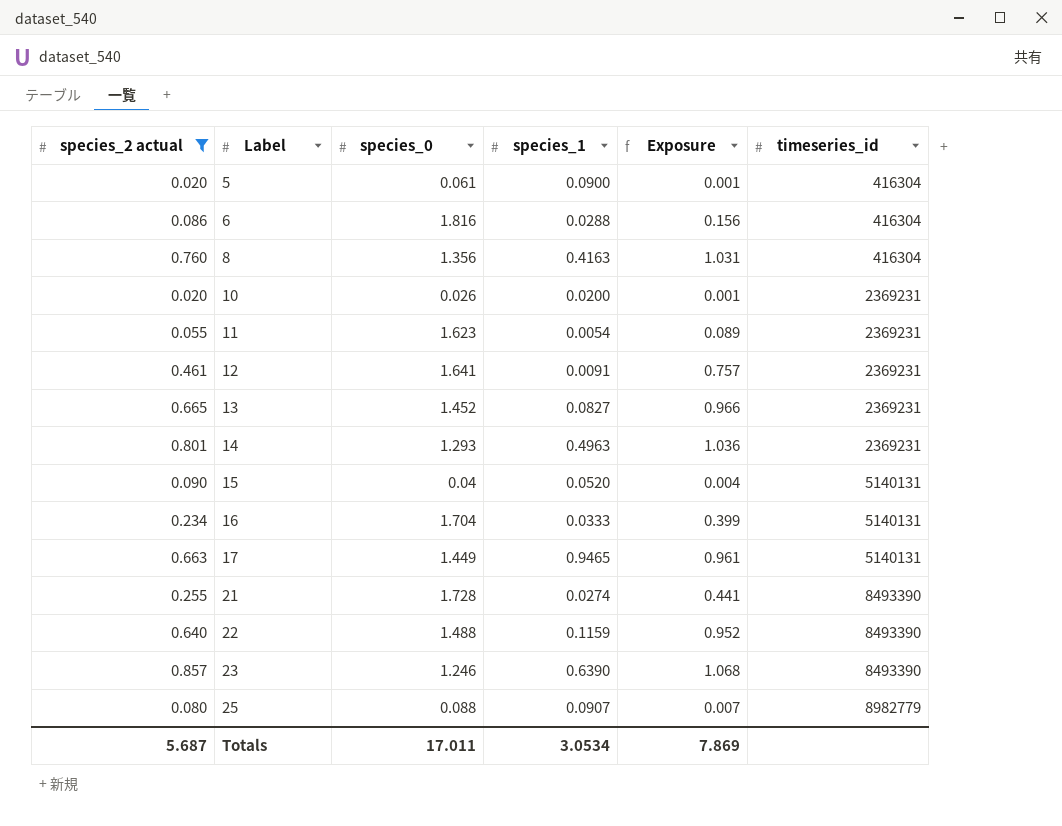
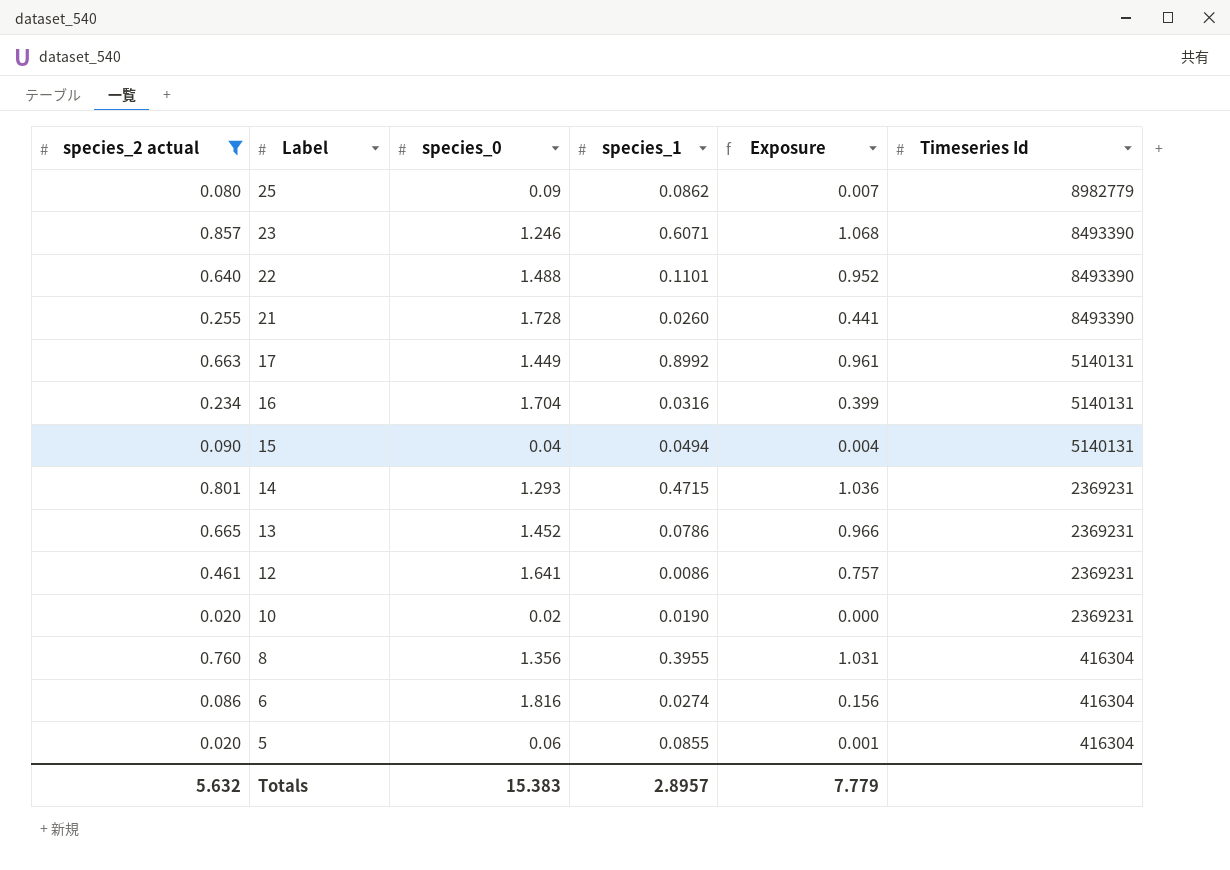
row order: Label ascending -> Label descending
column name: timeseries_id -> Timeseries Id
row 11: 0.055 | 1.623 | 0.0054 | 0.089 | 2369231 -> none
25 | species_0: 0.088 -> 0.09
25 | species_1: 0.0907 -> 0.0862
23 | species_1: 0.6390 -> 0.6071
22 | species_1: 0.1159 -> 0.1101
21 | species_1: 0.0274 -> 0.0260
17 | species_1: 0.9465 -> 0.8992
16 | species_1: 0.0333 -> 0.0316
15 | species_1: 0.0520 -> 0.0494
14 | species_1: 0.4963 -> 0.4715
13 | species_1: 0.0827 -> 0.0786
12 | species_1: 0.0091 -> 0.0086
10 | species_0: 0.026 -> 0.02
10 | species_1: 0.0200 -> 0.0190
10 | Exposure: 0.001 -> 0.000
8 | species_1: 0.4163 -> 0.3955
6 | species_1: 0.0288 -> 0.0274
5 | species_0: 0.061 -> 0.06
5 | species_1: 0.0900 -> 0.0855
Totals | species_2 actual: 5.687 -> 5.632
Totals | species_0: 17.011 -> 15.383
Totals | species_1: 3.0534 -> 2.8957
Totals | Exposure: 7.869 -> 7.779

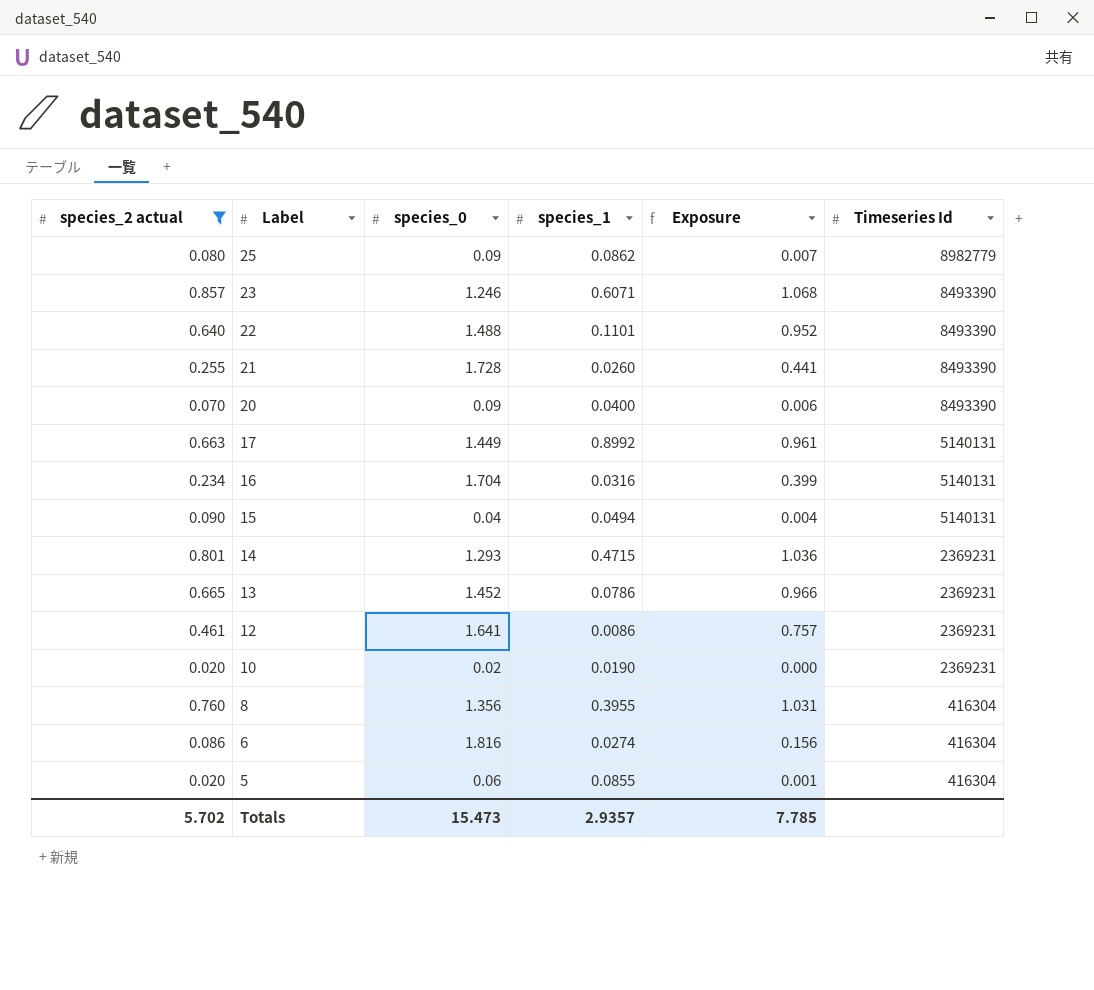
row 20: none -> 0.070 | 0.09 | 0.0400 | 0.006 | 8493390
Totals | species_2 actual: 5.632 -> 5.702
Totals | species_0: 15.383 -> 15.473
Totals | species_1: 2.8957 -> 2.9357
Totals | Exposure: 7.779 -> 7.785

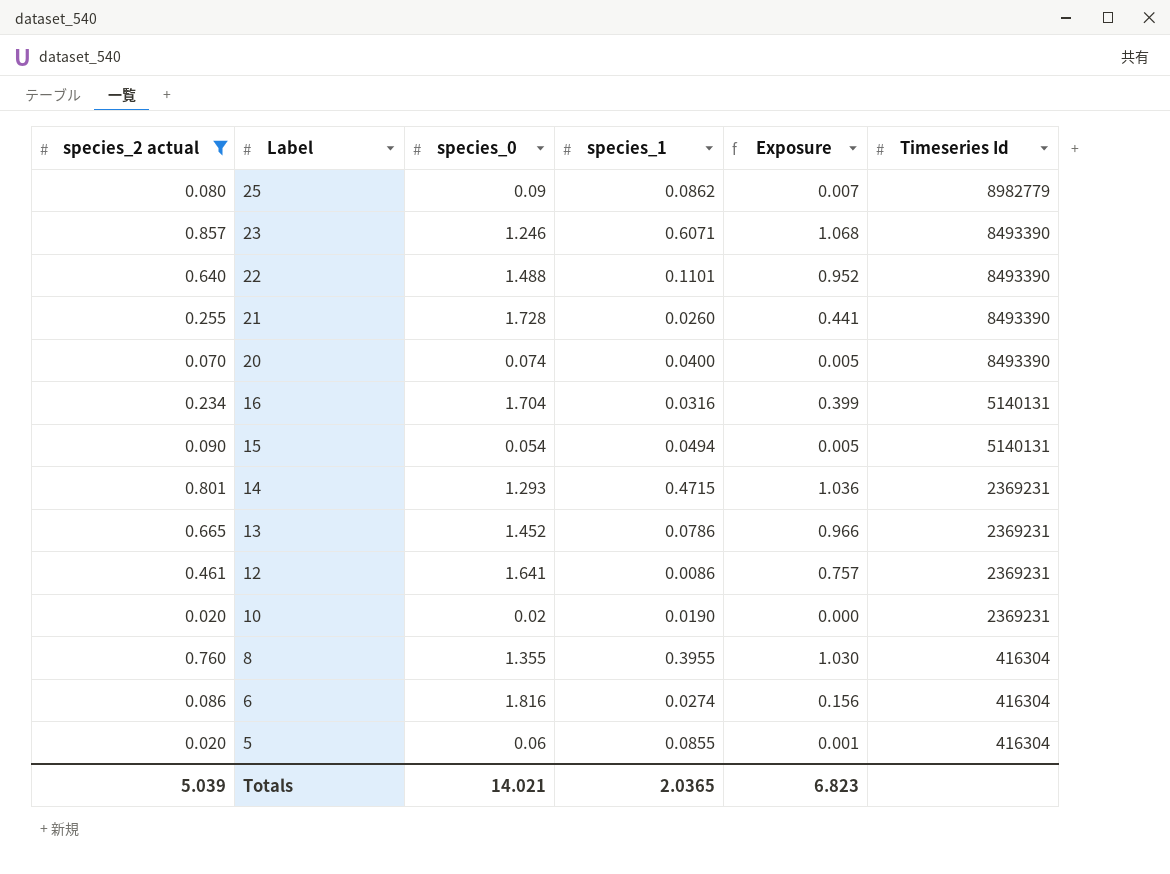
row 17: 0.663 | 1.449 | 0.8992 | 0.961 | 5140131 -> none
20 | species_0: 0.09 -> 0.074
20 | Exposure: 0.006 -> 0.005
15 | species_0: 0.04 -> 0.054
15 | Exposure: 0.004 -> 0.005
8 | species_0: 1.356 -> 1.355
8 | Exposure: 1.031 -> 1.030
Totals | species_2 actual: 5.702 -> 5.039
Totals | species_0: 15.473 -> 14.021
Totals | species_1: 2.9357 -> 2.0365
Totals | Exposure: 7.785 -> 6.823

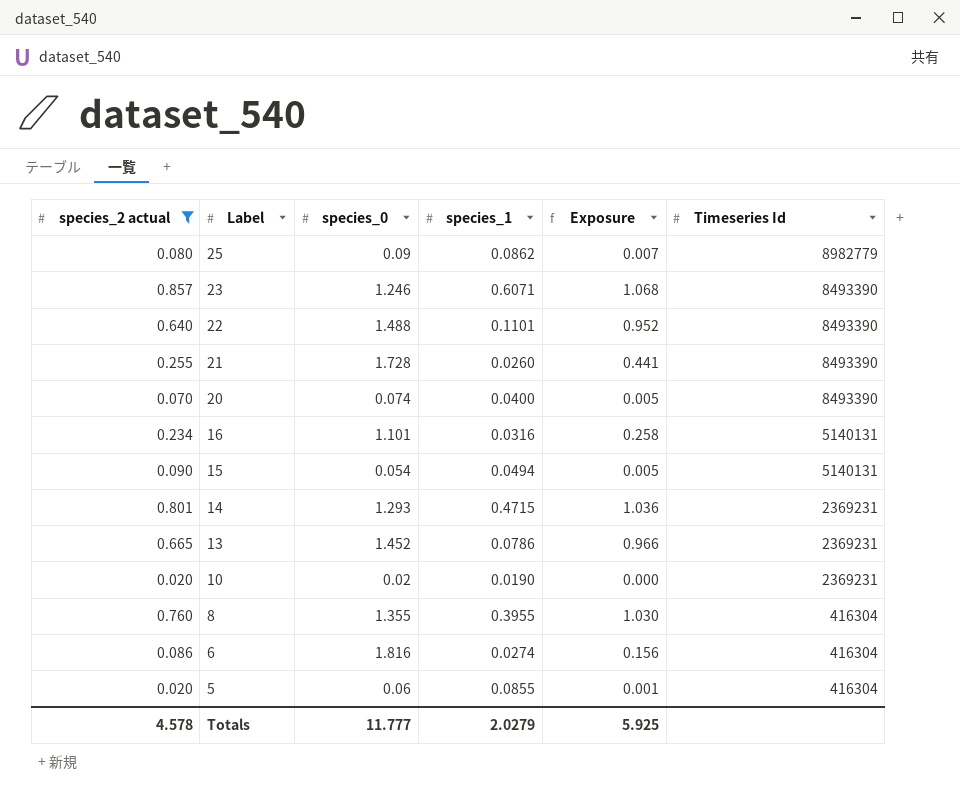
row 12: 0.461 | 1.641 | 0.0086 | 0.757 | 2369231 -> none
16 | species_0: 1.704 -> 1.101
16 | Exposure: 0.399 -> 0.258
Totals | species_2 actual: 5.039 -> 4.578
Totals | species_0: 14.021 -> 11.777
Totals | species_1: 2.0365 -> 2.0279
Totals | Exposure: 6.823 -> 5.925

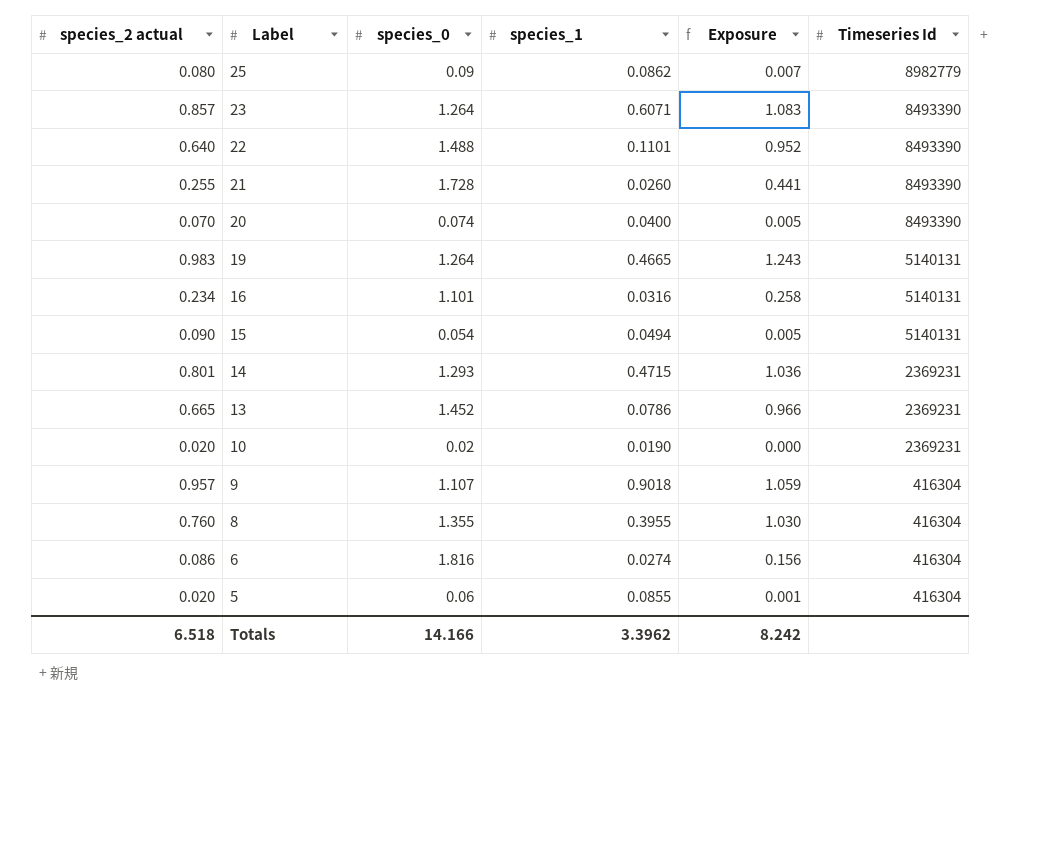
filter: species_2 actual <= 0.857 -> none
23 | species_0: 1.246 -> 1.264
23 | Exposure: 1.068 -> 1.083
Totals | species_2 actual: 4.578 -> 6.518
Totals | species_0: 11.777 -> 14.166
Totals | species_1: 2.0279 -> 3.3962
Totals | Exposure: 5.925 -> 8.242

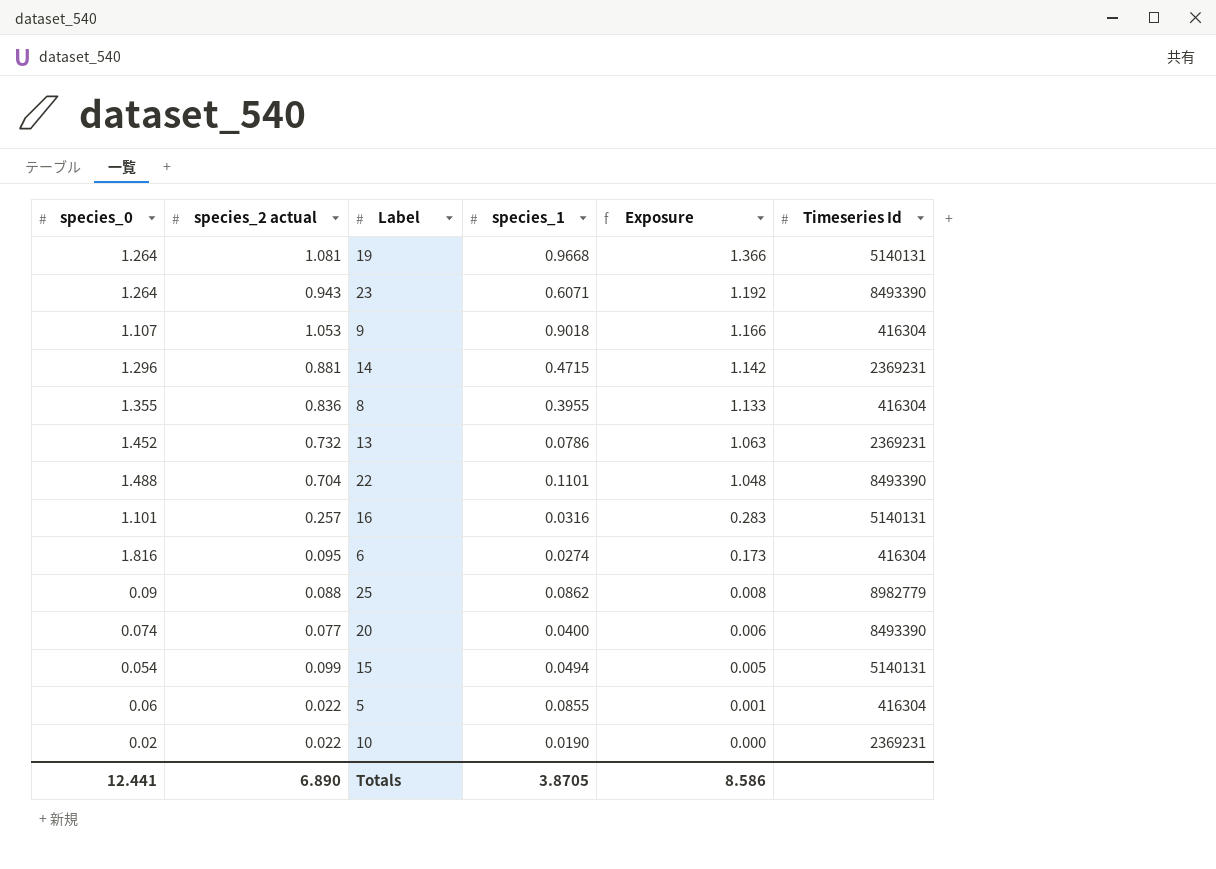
row order: Label descending -> Exposure descending
column species_0 | position: 3 -> 1
row 21: 0.255 | 1.728 | 0.0260 | 0.441 | 8493390 -> none
19 | species_2 actual: 0.983 -> 1.081
19 | species_1: 0.4665 -> 0.9668
19 | Exposure: 1.243 -> 1.366
23 | species_2 actual: 0.857 -> 0.943
23 | Exposure: 1.083 -> 1.192
9 | species_2 actual: 0.957 -> 1.053
9 | Exposure: 1.059 -> 1.166
14 | species_0: 1.293 -> 1.296
14 | species_2 actual: 0.801 -> 0.881
14 | Exposure: 1.036 -> 1.142
8 | species_2 actual: 0.760 -> 0.836
8 | Exposure: 1.030 -> 1.133
13 | species_2 actual: 0.665 -> 0.732
13 | Exposure: 0.966 -> 1.063
22 | species_2 actual: 0.640 -> 0.704
22 | Exposure: 0.952 -> 1.048
16 | species_2 actual: 0.234 -> 0.257
16 | Exposure: 0.258 -> 0.283
6 | species_2 actual: 0.086 -> 0.095
6 | Exposure: 0.156 -> 0.173
25 | species_2 actual: 0.080 -> 0.088
25 | Exposure: 0.007 -> 0.008
20 | species_2 actual: 0.070 -> 0.077
20 | Exposure: 0.005 -> 0.006
15 | species_2 actual: 0.090 -> 0.099
5 | species_2 actual: 0.020 -> 0.022
10 | species_2 actual: 0.020 -> 0.022
Totals | species_0: 14.166 -> 12.441
Totals | species_2 actual: 6.518 -> 6.890
Totals | species_1: 3.3962 -> 3.8705
Totals | Exposure: 8.242 -> 8.586

